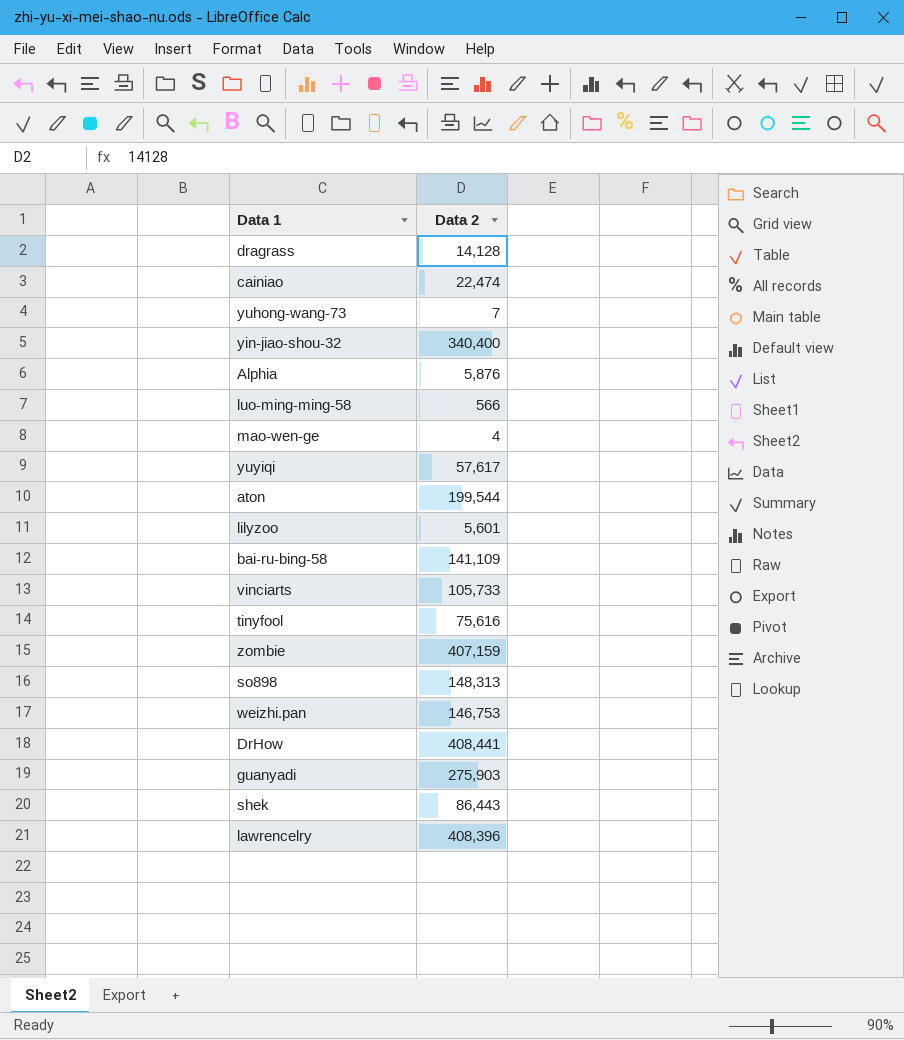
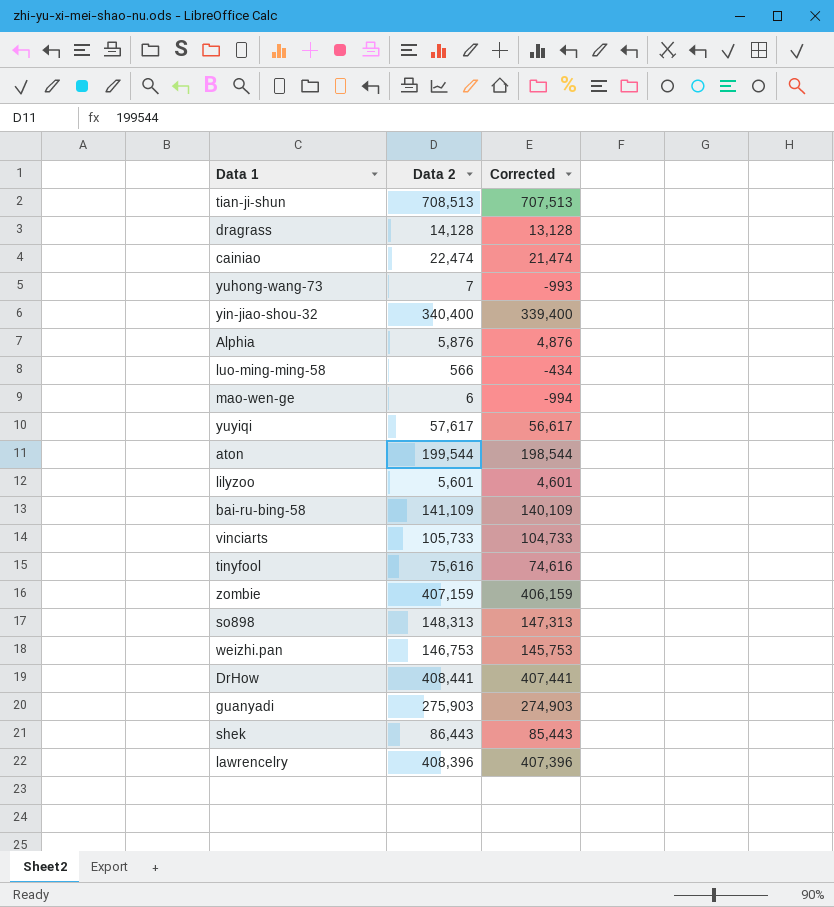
column Corrected | formula: none -> [Data 2] - 1000
row tian-ji-shun: none -> 708,513 | 707,513
mao-wen-ge | Data 2: 4 -> 6

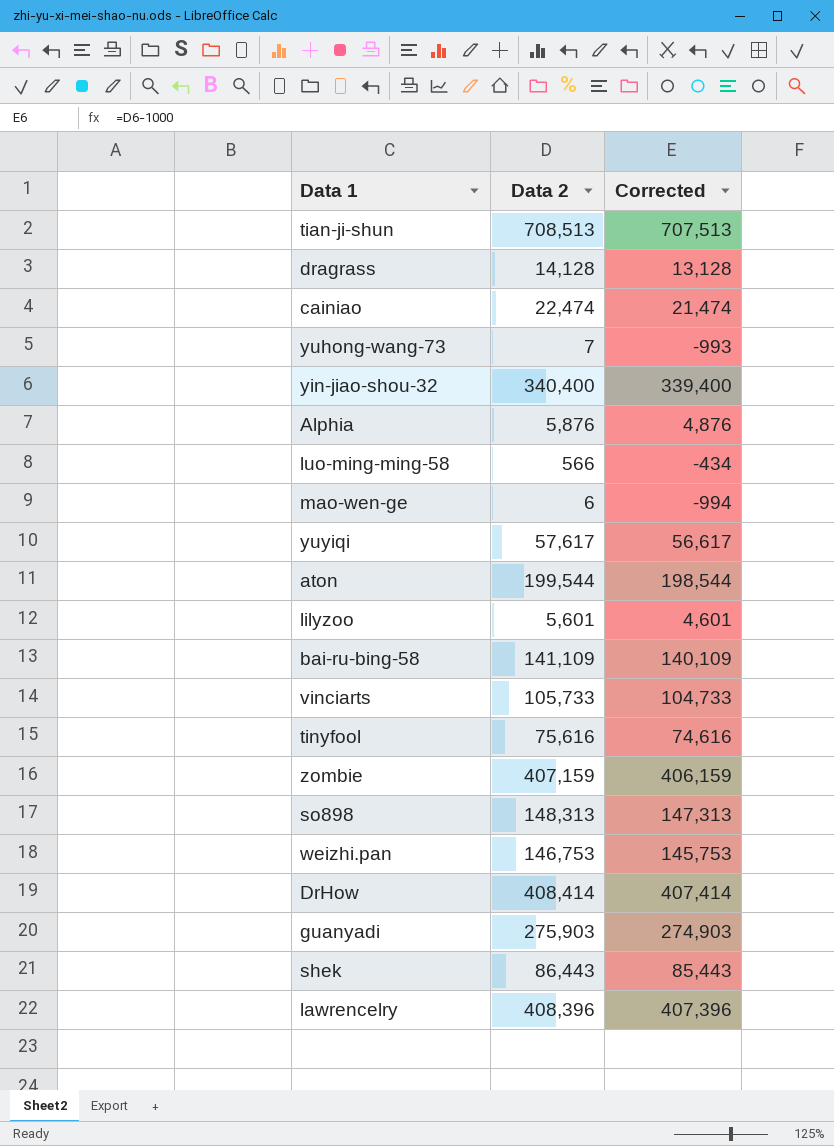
DrHow | Data 2: 408,441 -> 408,414
DrHow | Corrected: 407,441 -> 407,414

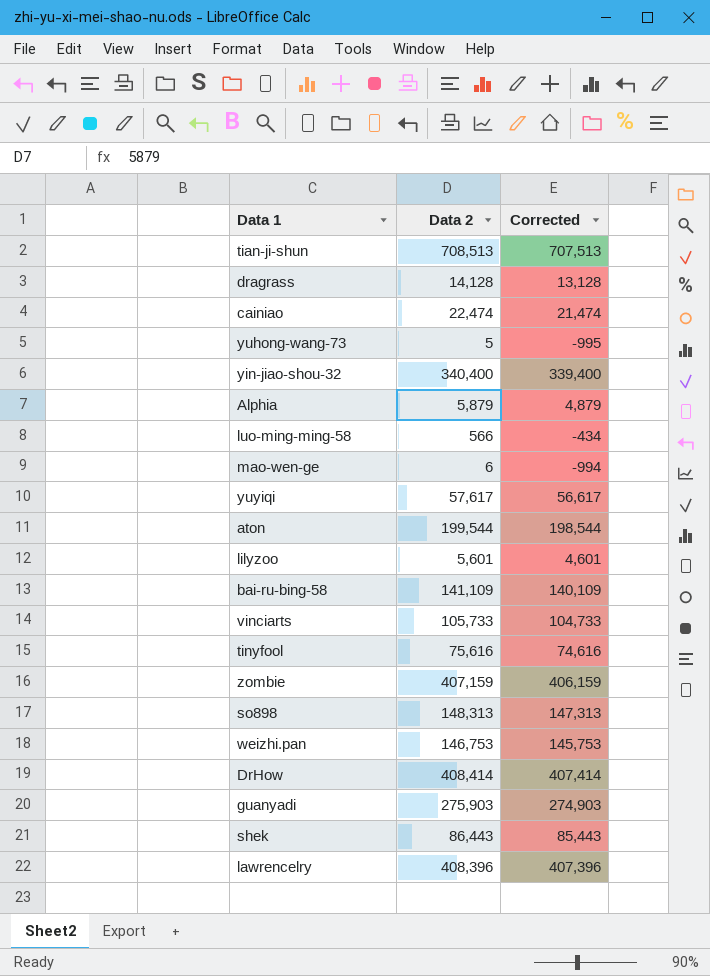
yuhong-wang-73 | Data 2: 7 -> 5
yuhong-wang-73 | Corrected: -993 -> -995
Alphia | Data 2: 5,876 -> 5,879
Alphia | Corrected: 4,876 -> 4,879

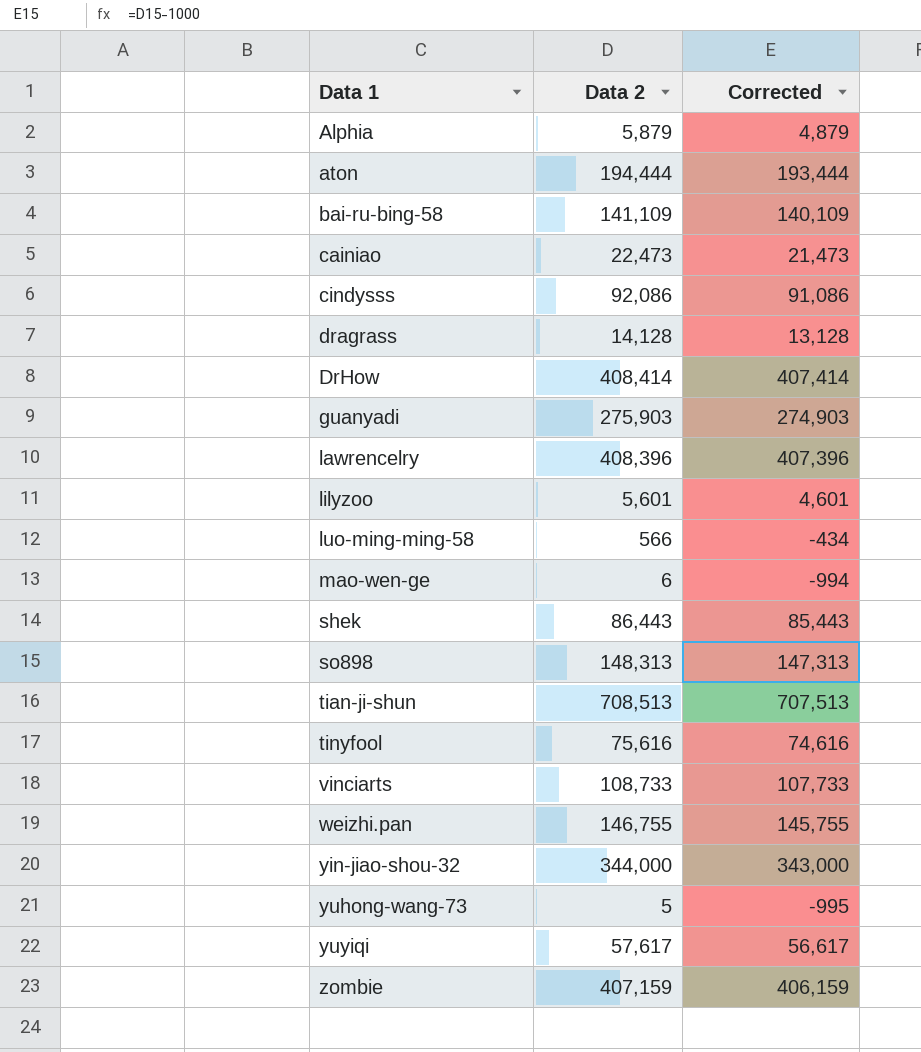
row order: none -> Data 1 ascending
aton | Data 2: 199,544 -> 194,444
aton | Corrected: 198,544 -> 193,444
cainiao | Data 2: 22,474 -> 22,473
cainiao | Corrected: 21,474 -> 21,473
row cindysss: none -> 92,086 | 91,086
vinciarts | Data 2: 105,733 -> 108,733
vinciarts | Corrected: 104,733 -> 107,733
weizhi.pan | Data 2: 146,753 -> 146,755
weizhi.pan | Corrected: 145,753 -> 145,755
yin-jiao-shou-32 | Data 2: 340,400 -> 344,000
yin-jiao-shou-32 | Corrected: 339,400 -> 343,000

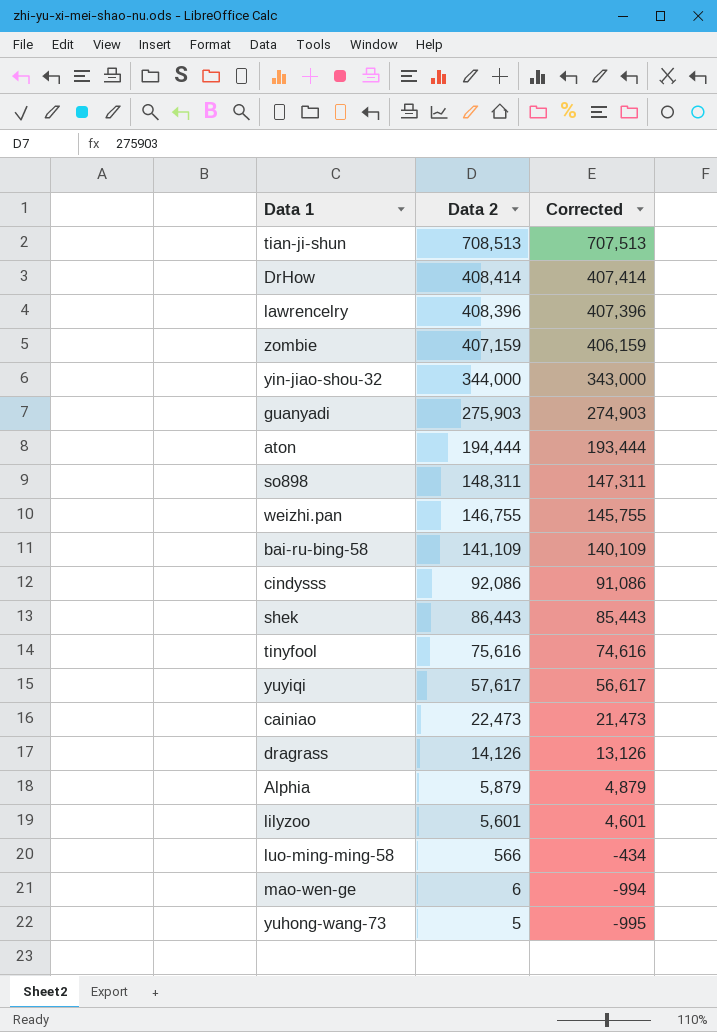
row order: Data 1 ascending -> Data 2 descending
row vinciarts: 108,733 | 107,733 -> none
so898 | Data 2: 148,313 -> 148,311
so898 | Corrected: 147,313 -> 147,311
dragrass | Data 2: 14,128 -> 14,126
dragrass | Corrected: 13,128 -> 13,126

